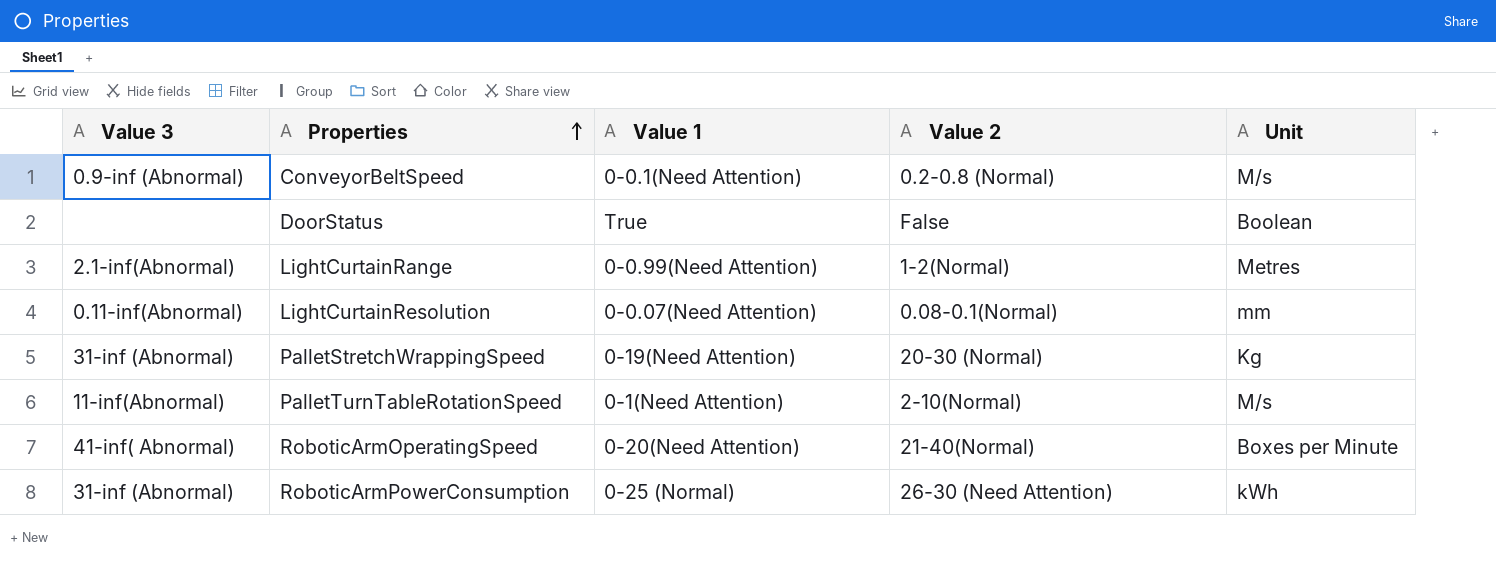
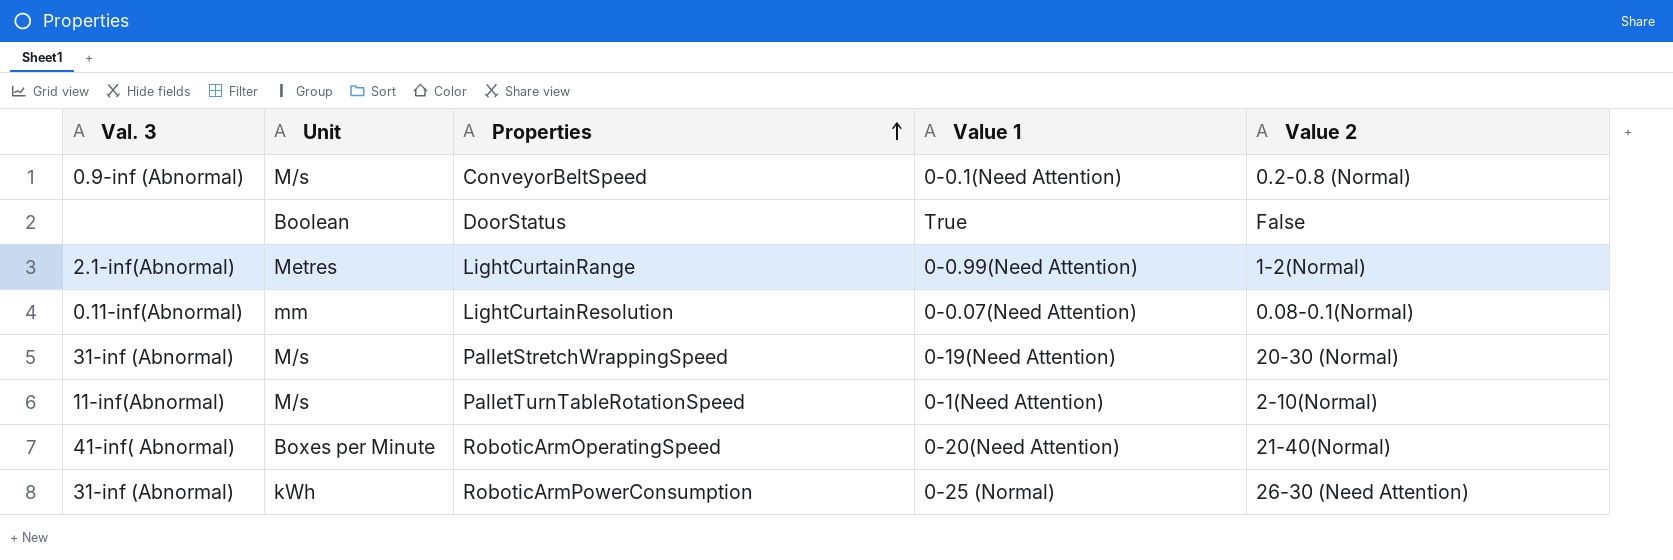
column name: Value 3 -> Val. 3
column Unit | position: 5 -> 2
PalletStretchWrappingSpeed | Unit: Kg -> M/s

